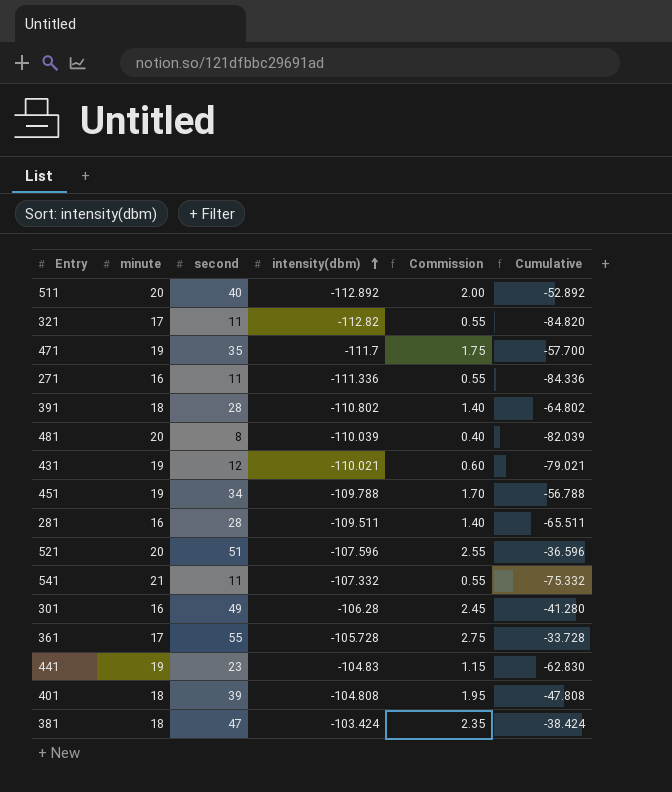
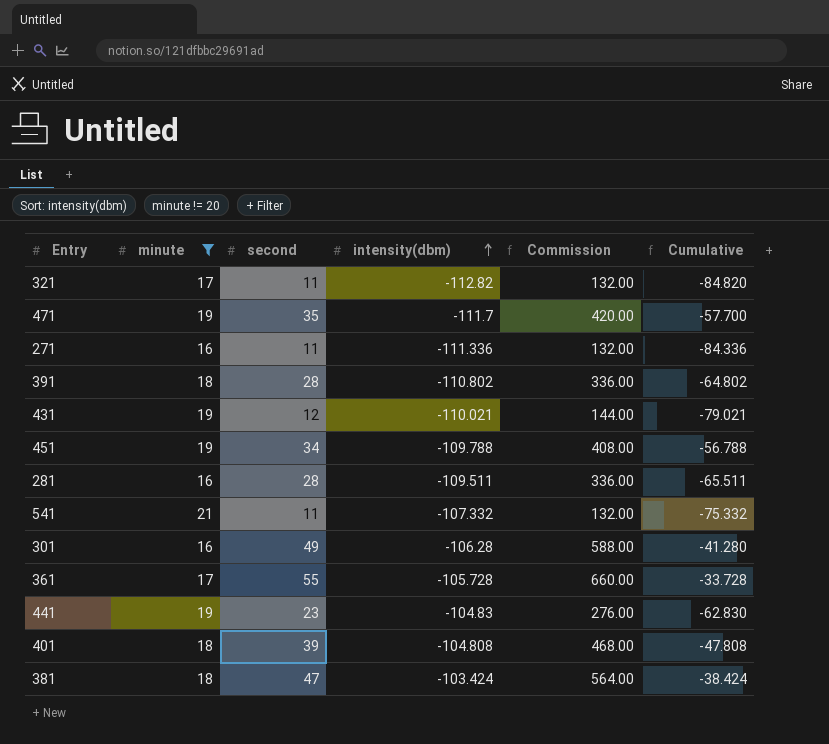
filter: none -> minute != 20
column Commission | formula: [second] * 0.05 -> [second] * 12

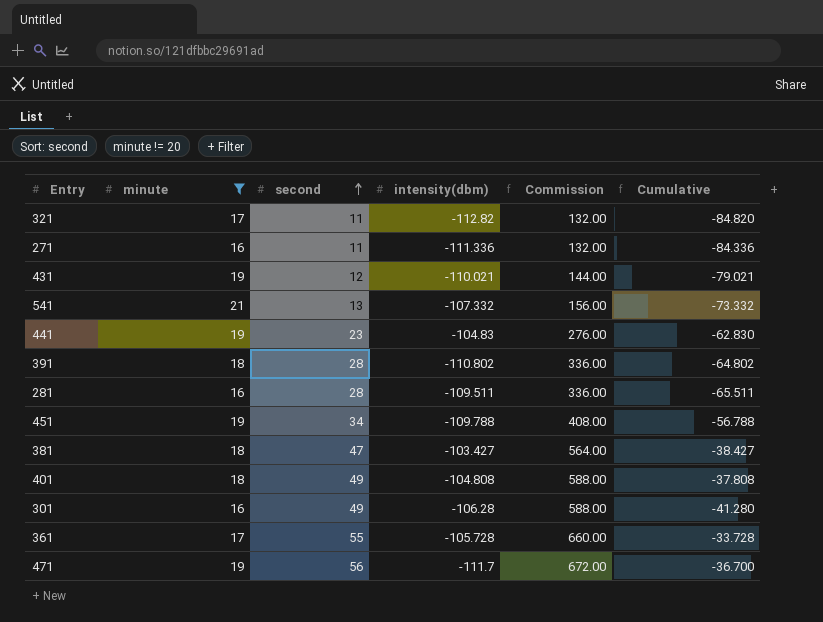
row order: intensity(dbm) ascending -> second ascending
541 | second: 11 -> 13
541 | Commission: 132.00 -> 156.00
541 | Cumulative: -75.332 -> -73.332
381 | intensity(dbm): -103.424 -> -103.427
381 | Cumulative: -38.424 -> -38.427
401 | second: 39 -> 49
401 | Commission: 468.00 -> 588.00
401 | Cumulative: -47.808 -> -37.808
471 | second: 35 -> 56
471 | Commission: 420.00 -> 672.00
471 | Cumulative: -57.700 -> -36.700

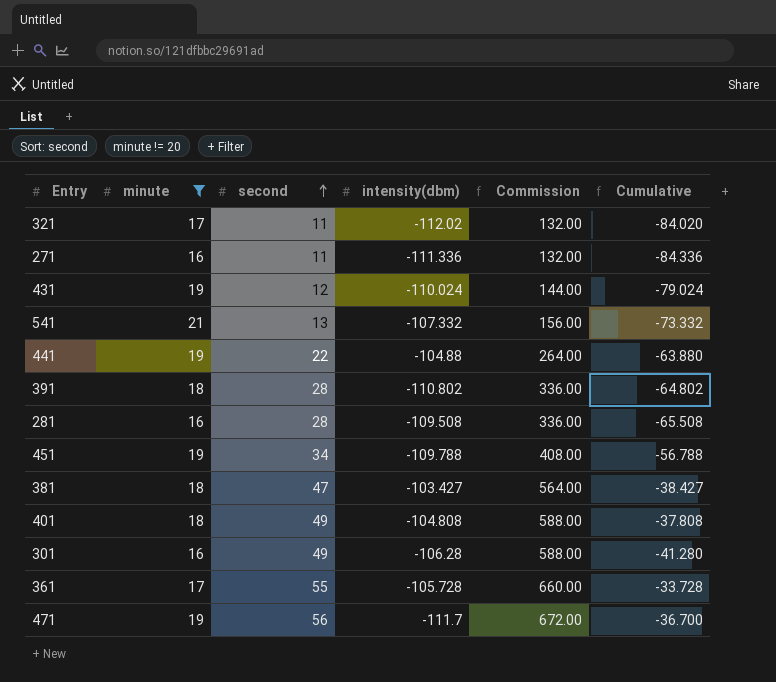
321 | intensity(dbm): -112.82 -> -112.02
321 | Cumulative: -84.820 -> -84.020
431 | intensity(dbm): -110.021 -> -110.024
431 | Cumulative: -79.021 -> -79.024
441 | second: 23 -> 22
441 | intensity(dbm): -104.83 -> -104.88
441 | Commission: 276.00 -> 264.00
441 | Cumulative: -62.830 -> -63.880
281 | intensity(dbm): -109.511 -> -109.508
281 | Cumulative: -65.511 -> -65.508

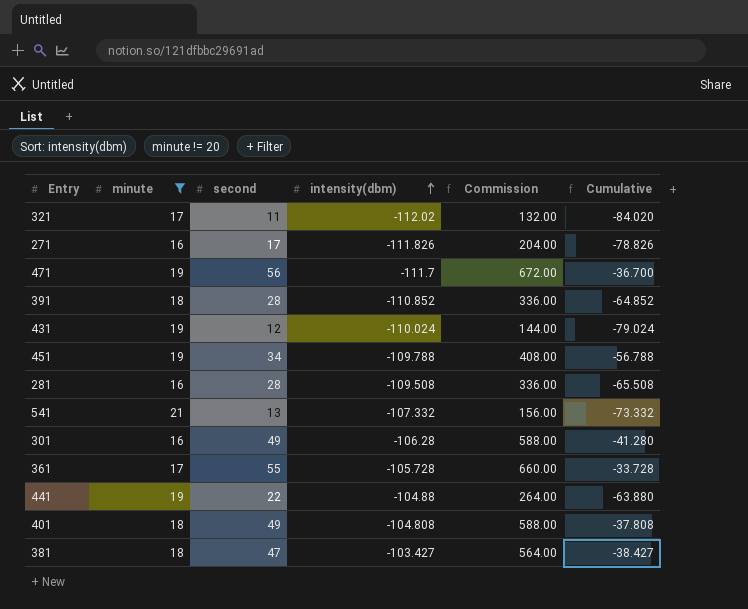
row order: second ascending -> intensity(dbm) ascending
271 | second: 11 -> 17
271 | intensity(dbm): -111.336 -> -111.826
271 | Commission: 132.00 -> 204.00
271 | Cumulative: -84.336 -> -78.826
391 | intensity(dbm): -110.802 -> -110.852
391 | Cumulative: -64.802 -> -64.852

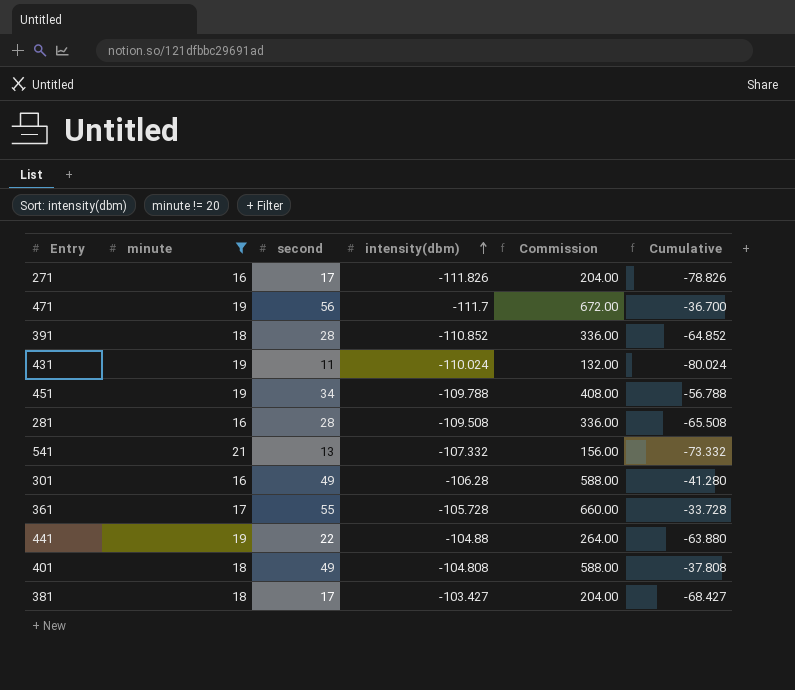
row 321: 17 | 11 | -112.02 | 132.00 | -84.020 -> none
431 | second: 12 -> 11
431 | Commission: 144.00 -> 132.00
431 | Cumulative: -79.024 -> -80.024
381 | second: 47 -> 17
381 | Commission: 564.00 -> 204.00
381 | Cumulative: -38.427 -> -68.427

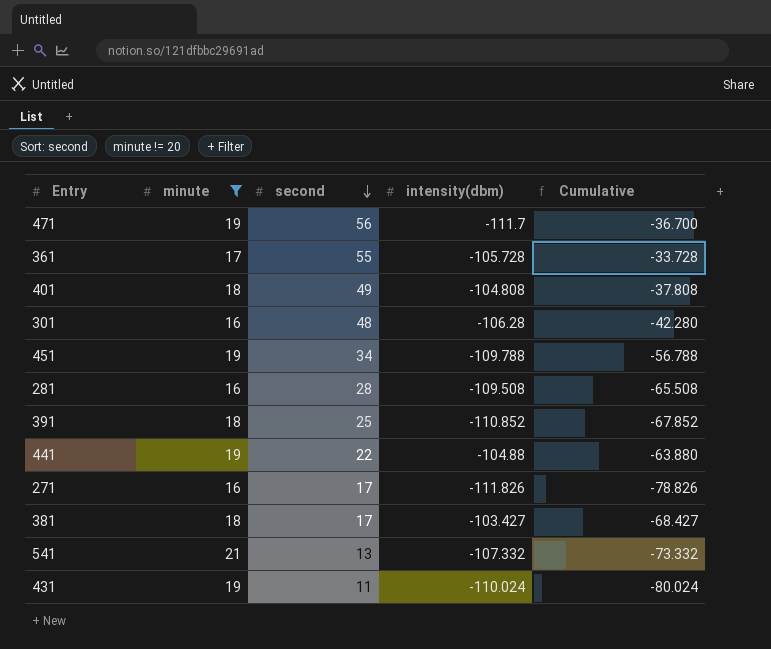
row order: intensity(dbm) ascending -> second descending
column Commission | formula: [second] * 12 -> none
301 | second: 49 -> 48
301 | Cumulative: -41.280 -> -42.280
391 | second: 28 -> 25
391 | Cumulative: -64.852 -> -67.852

